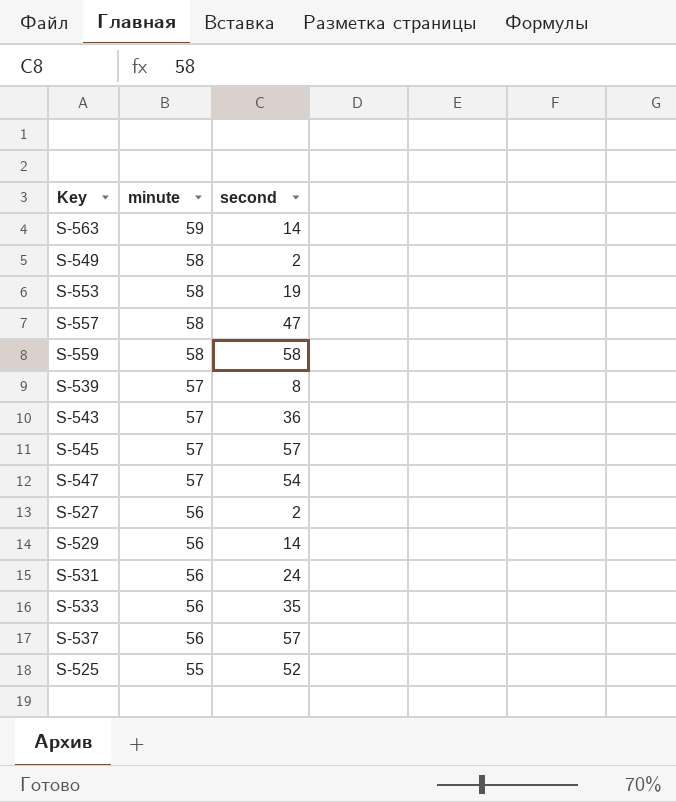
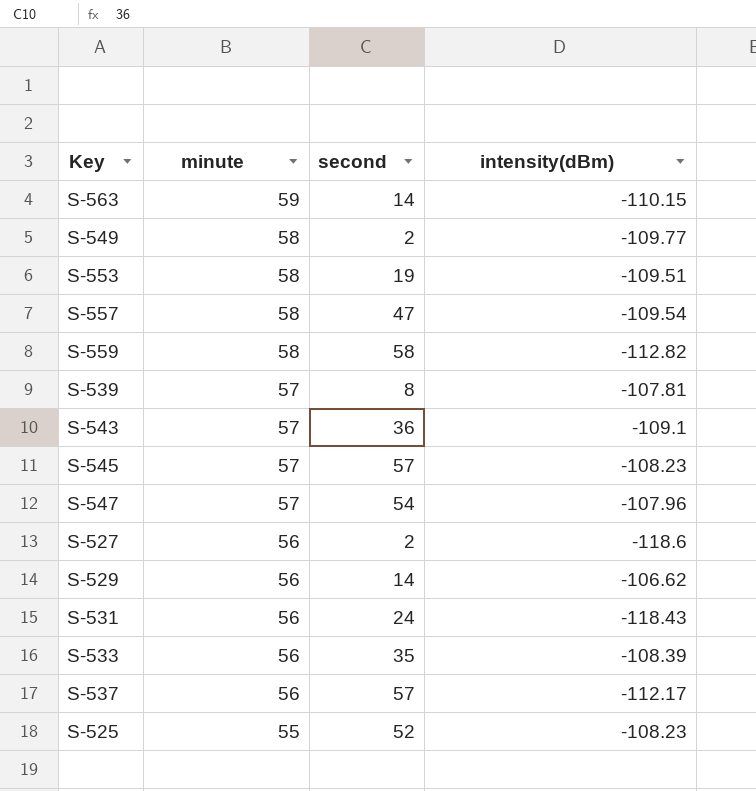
column intensity(dBm) | position: none -> 4

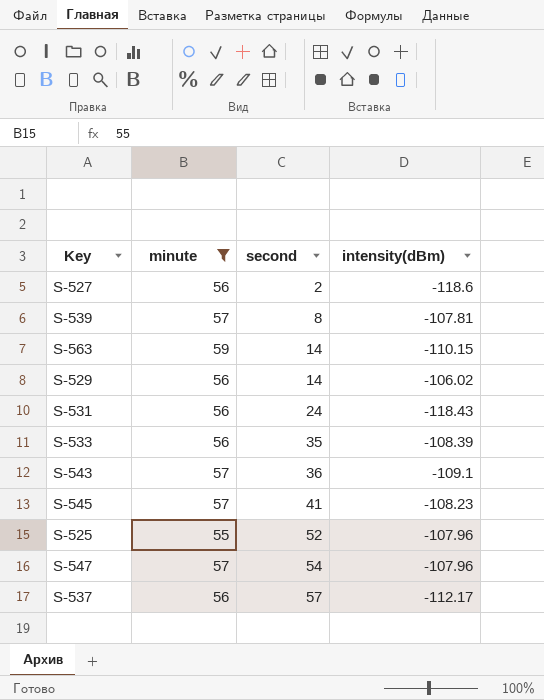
filter: none -> minute != 58
row order: minute descending -> second ascending
S-529 | intensity(dBm): -106.62 -> -106.02
S-545 | second: 57 -> 41
S-525 | intensity(dBm): -108.23 -> -107.96

